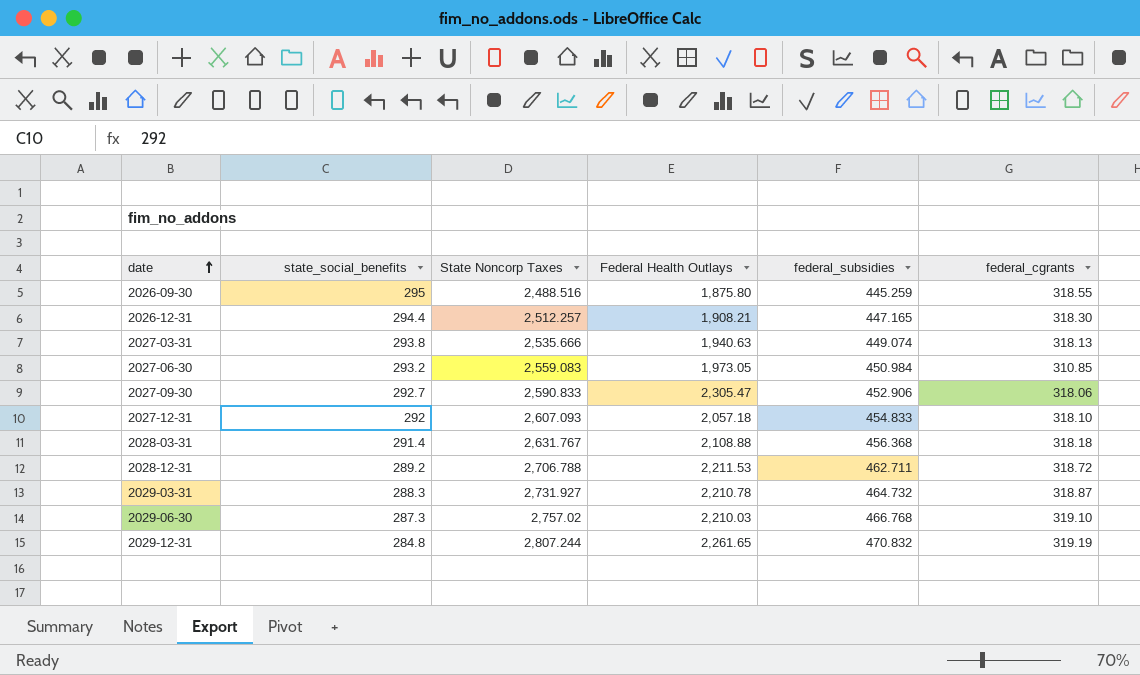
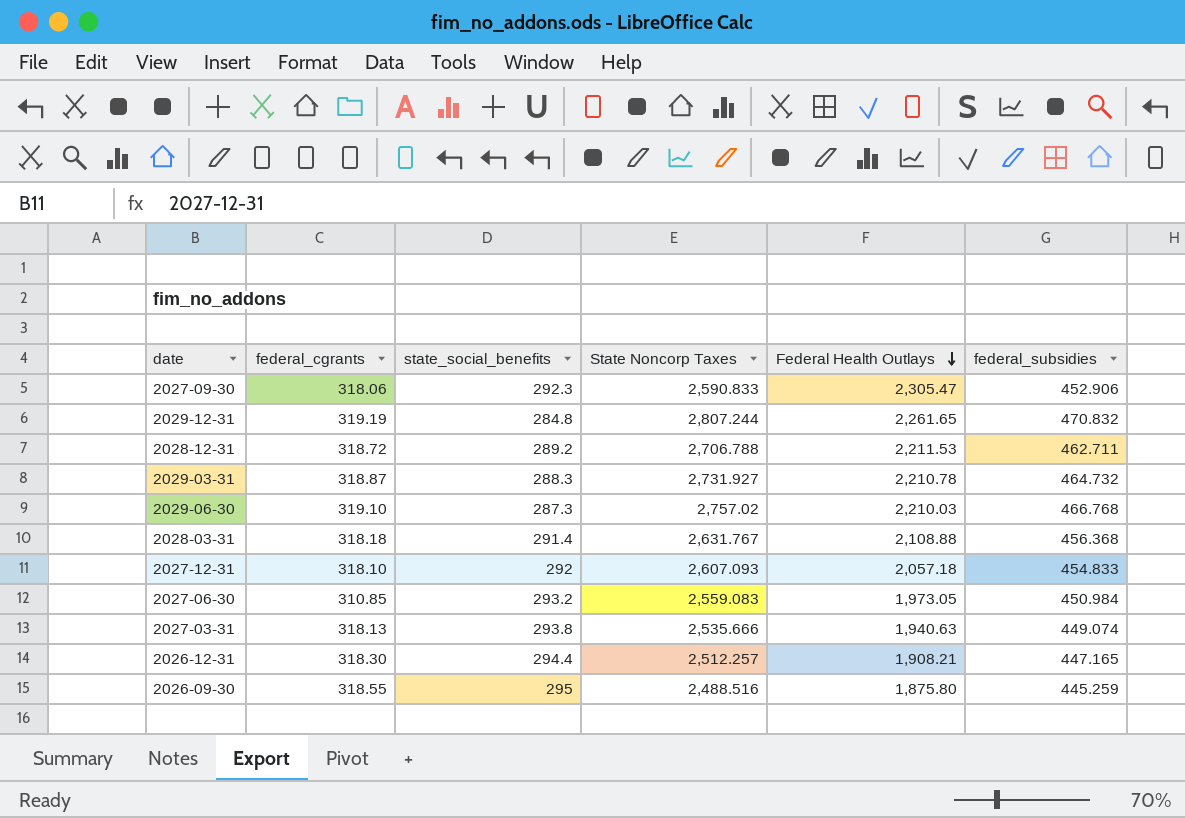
row order: date ascending -> Federal Health Outlays descending
column federal_cgrants | position: 6 -> 2
2027-09-30 | state_social_benefits: 292.7 -> 292.3

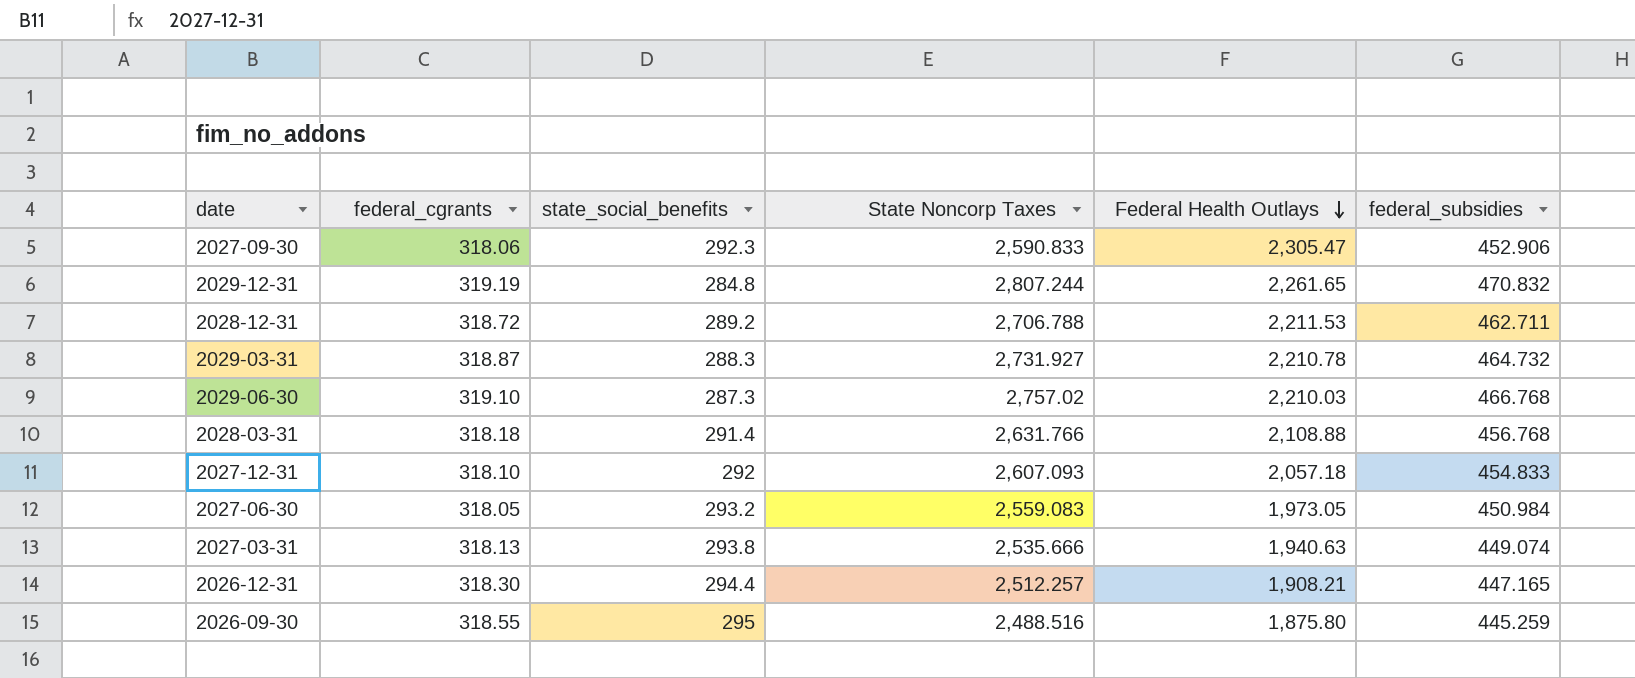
2028-03-31 | State Noncorp Taxes: 2,631.767 -> 2,631.766
2028-03-31 | federal_subsidies: 456.368 -> 456.768
2027-06-30 | federal_cgrants: 310.85 -> 318.05

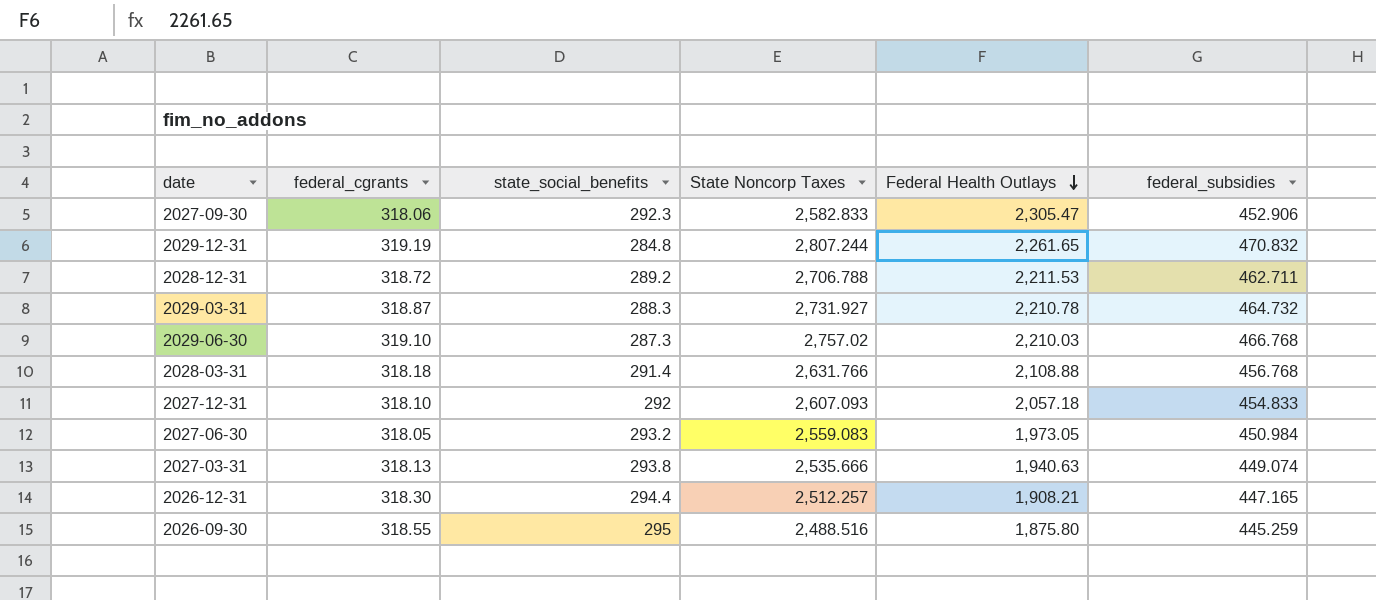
2027-09-30 | State Noncorp Taxes: 2,590.833 -> 2,582.833

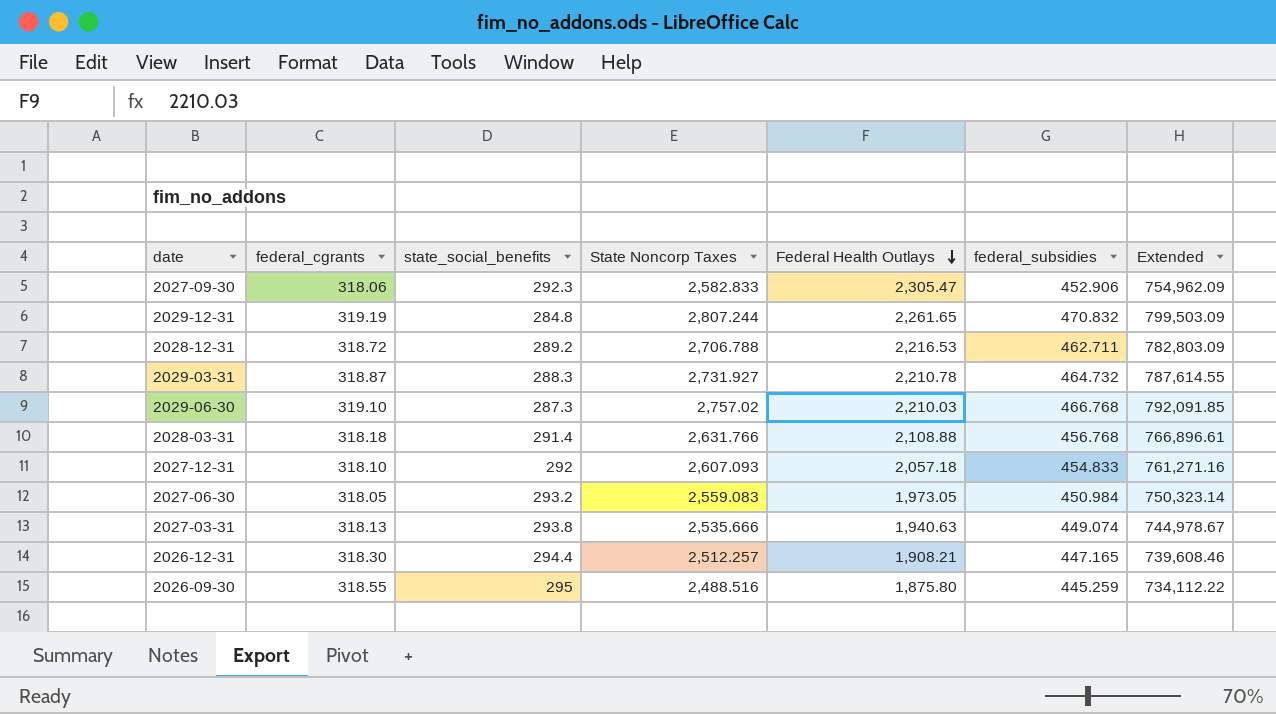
column Extended | formula: none -> [state_social_benefits] * [State Noncorp Taxes]
2028-12-31 | Federal Health Outlays: 2,211.53 -> 2,216.53

